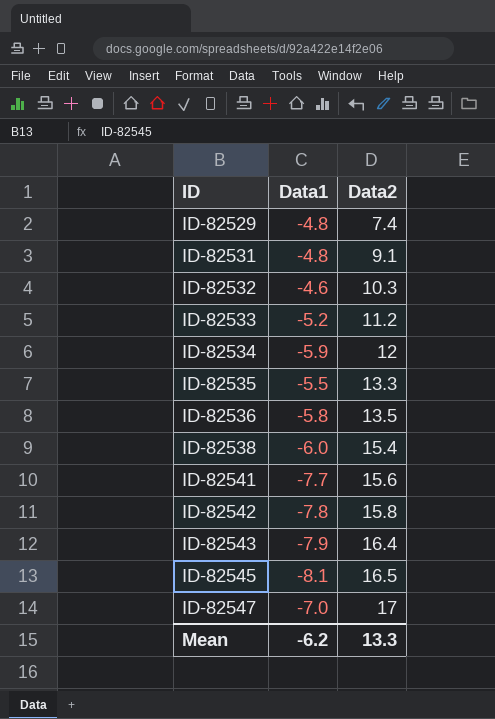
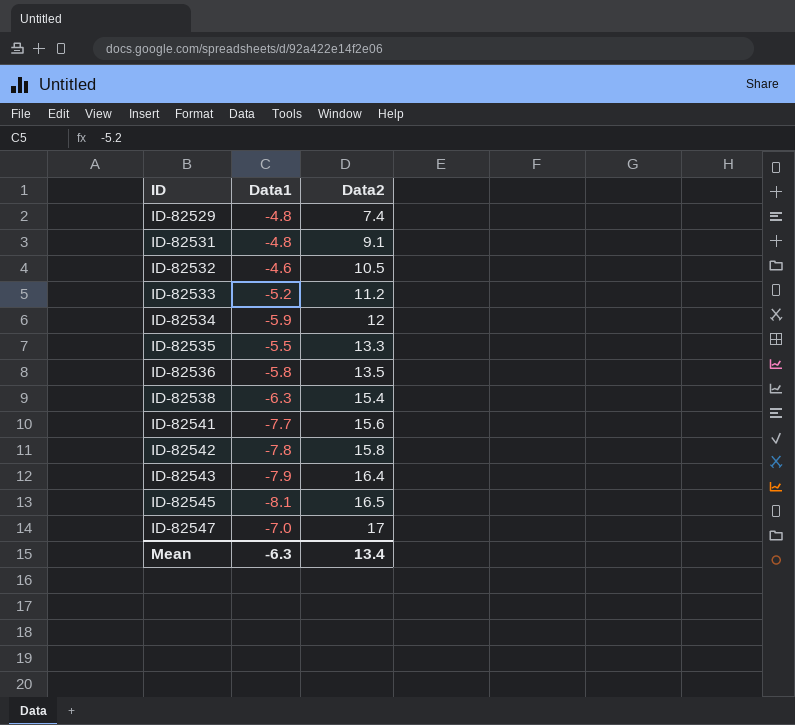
ID-82532 | Data2: 10.3 -> 10.5
ID-82538 | Data1: -6.0 -> -6.3
Mean | Data1: -6.2 -> -6.3
Mean | Data2: 13.3 -> 13.4

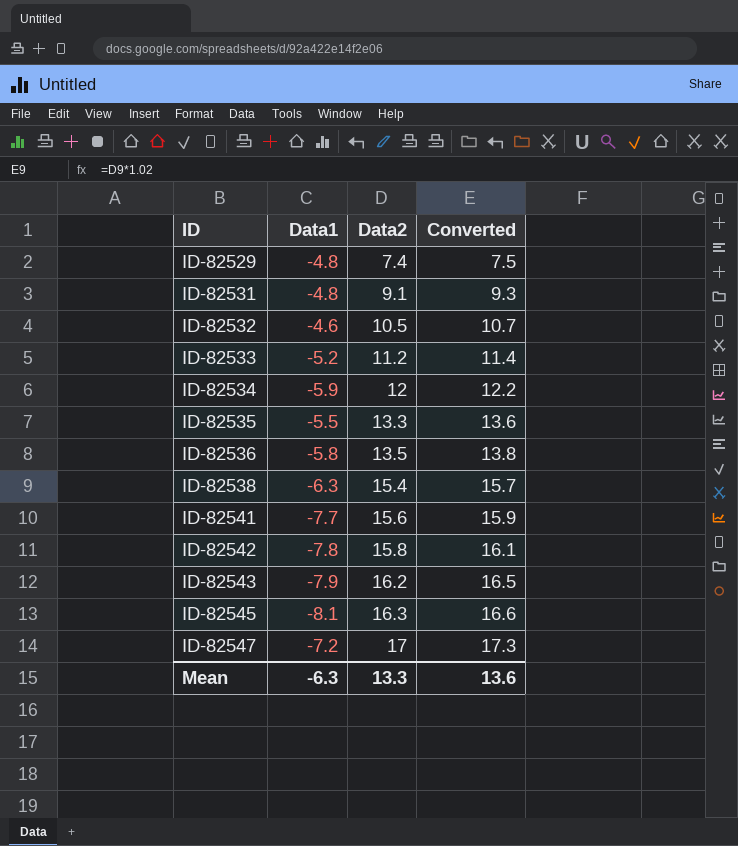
column Converted | formula: none -> [Data2] * 1.02
ID-82543 | Data2: 16.4 -> 16.2
ID-82545 | Data2: 16.5 -> 16.3
ID-82547 | Data1: -7.0 -> -7.2
Mean | Data2: 13.4 -> 13.3

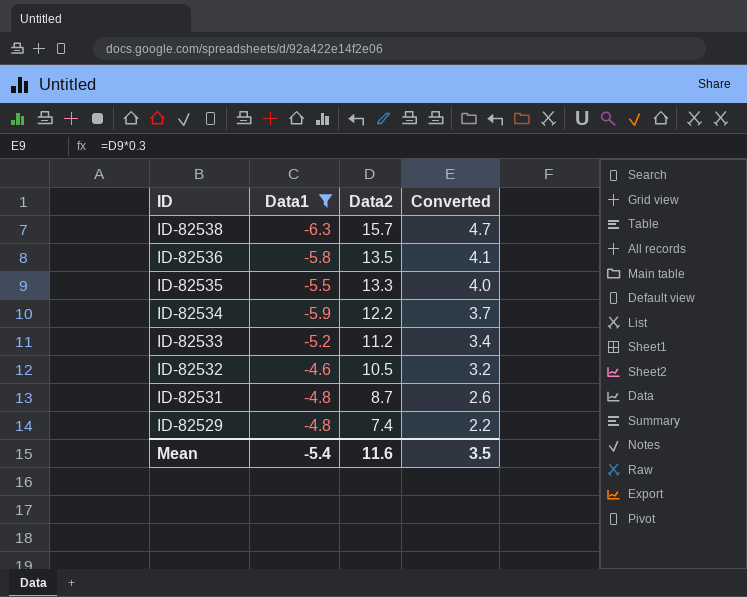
filter: none -> Data1 >= -6.3
row order: ID ascending -> ID descending
column Converted | formula: [Data2] * 1.02 -> [Data2] * 0.3
ID-82538 | Data2: 15.4 -> 15.7
ID-82534 | Data2: 12 -> 12.2
ID-82531 | Data2: 9.1 -> 8.7
Mean | Data1: -6.3 -> -5.4
Mean | Data2: 13.3 -> 11.6
Mean | Converted: 13.6 -> 3.5

